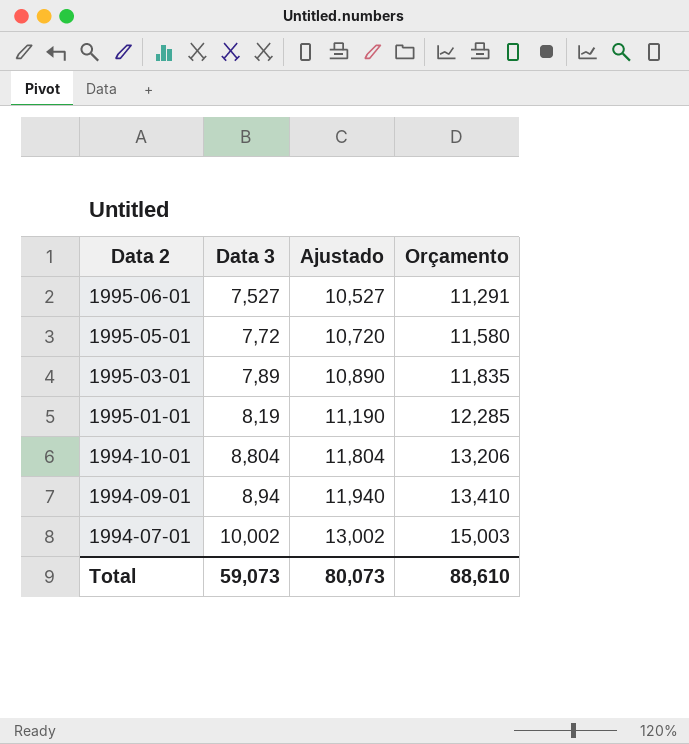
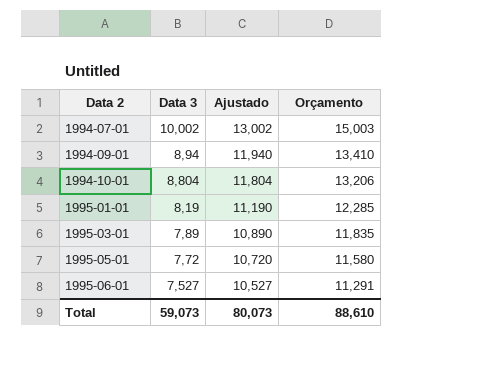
row order: Data 2 descending -> Data 2 ascending

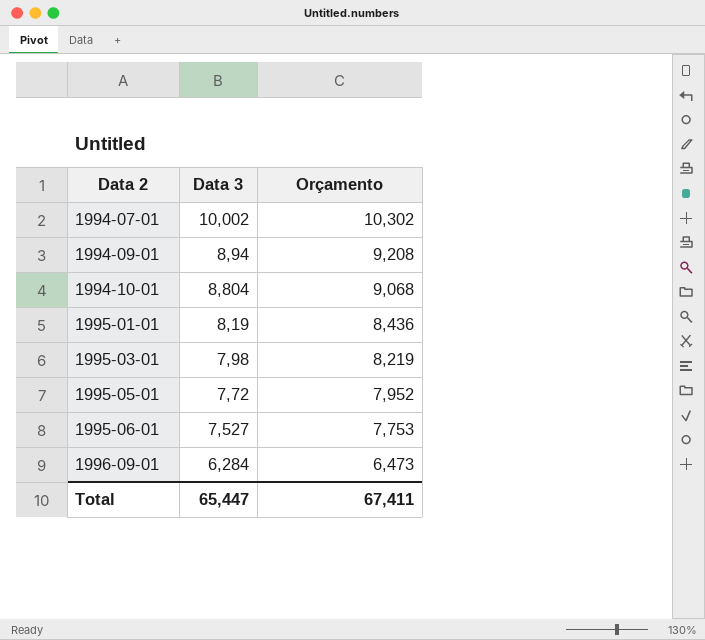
column Ajustado | formula: [Data 3] + 3 -> none
column Orçamento | formula: [Data 3] * 1,5 -> [Data 3] * 1,03
1995-03-01 | Data 3: 7,89 -> 7,98
row 1996-09-01: none -> 6,284 | 6,473
Total | Data 3: 59,073 -> 65,447
Total | Orçamento: 88,610 -> 67,411

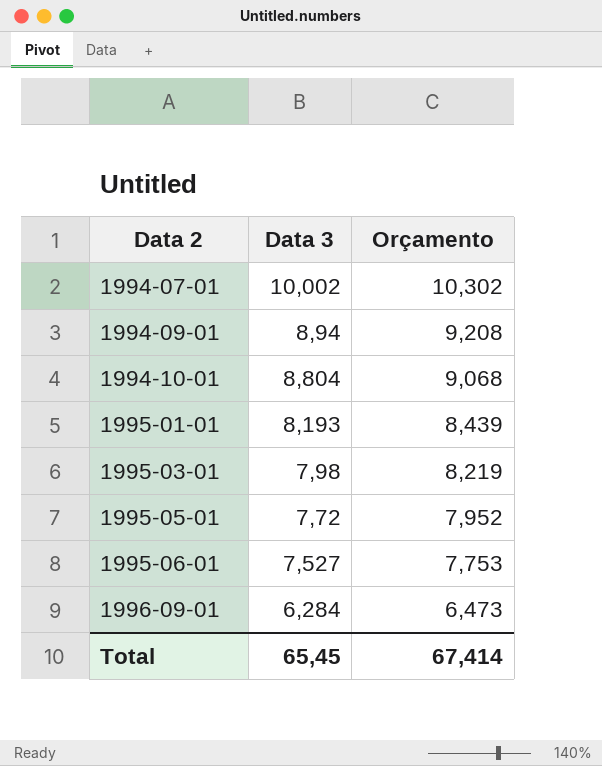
1995-01-01 | Data 3: 8,19 -> 8,193
1995-01-01 | Orçamento: 8,436 -> 8,439
Total | Data 3: 65,447 -> 65,45
Total | Orçamento: 67,411 -> 67,414

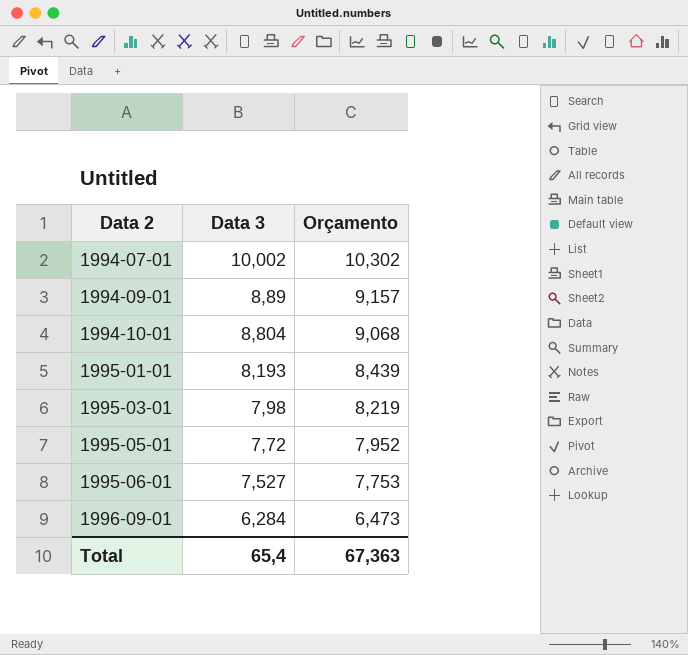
1994-09-01 | Data 3: 8,94 -> 8,89
1994-09-01 | Orçamento: 9,208 -> 9,157
Total | Data 3: 65,45 -> 65,4
Total | Orçamento: 67,414 -> 67,363

